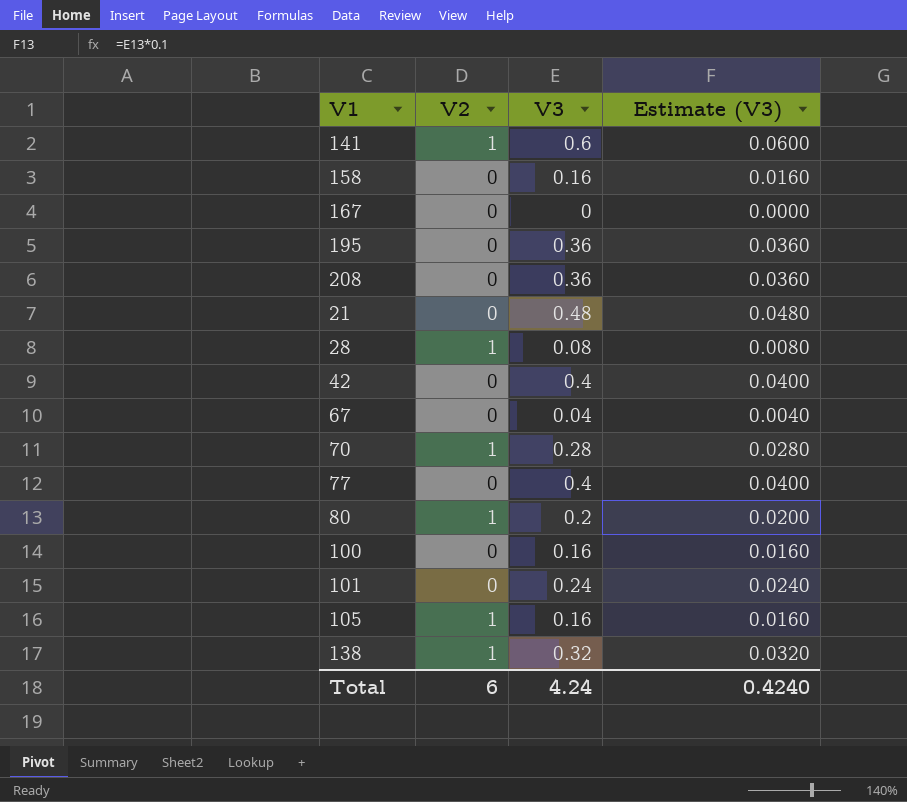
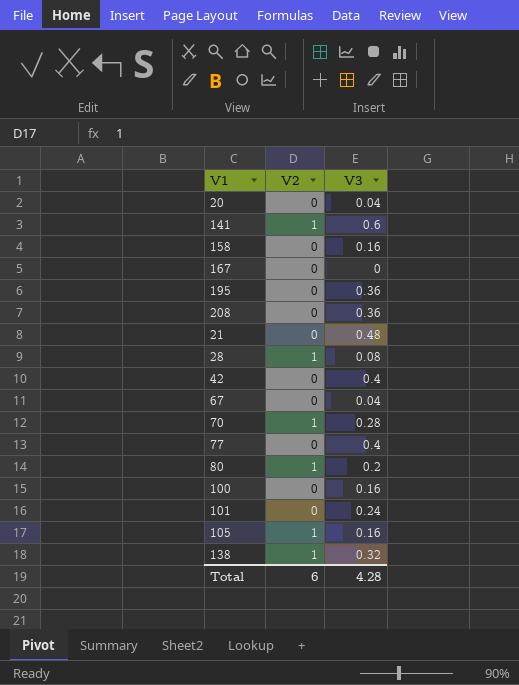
column Estimate (V3) | formula: [V3] * 0.1 -> none
row 20: none -> 0 | 0.04
Total | V3: 4.24 -> 4.28

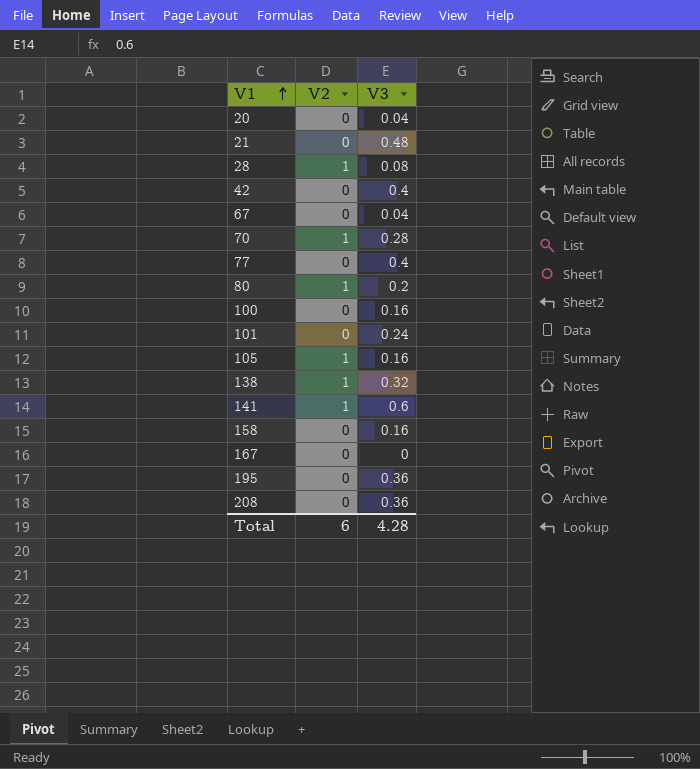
row order: none -> V1 ascending

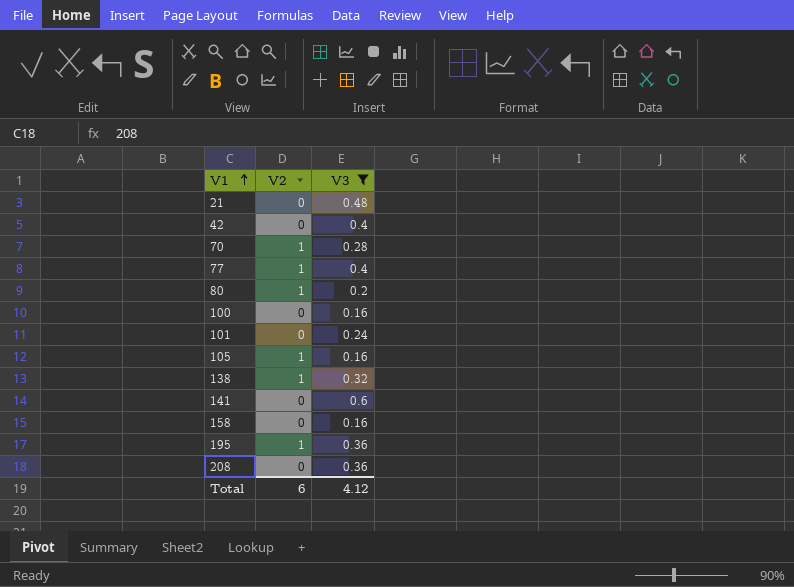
filter: none -> V3 >= 0.16
77 | V2: 0 -> 1
141 | V2: 1 -> 0
195 | V2: 0 -> 1
Total | V3: 4.28 -> 4.12

